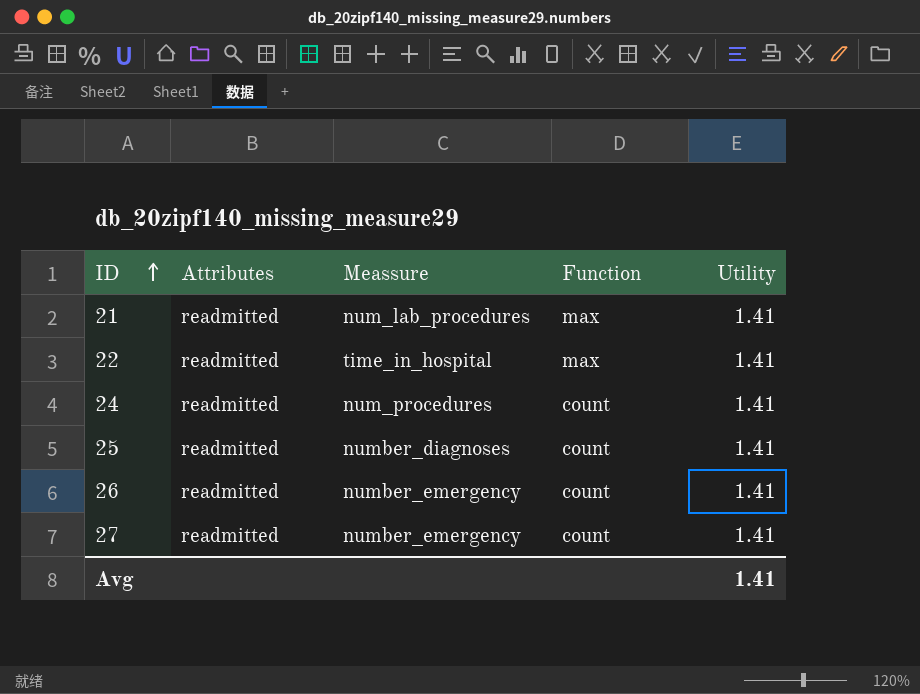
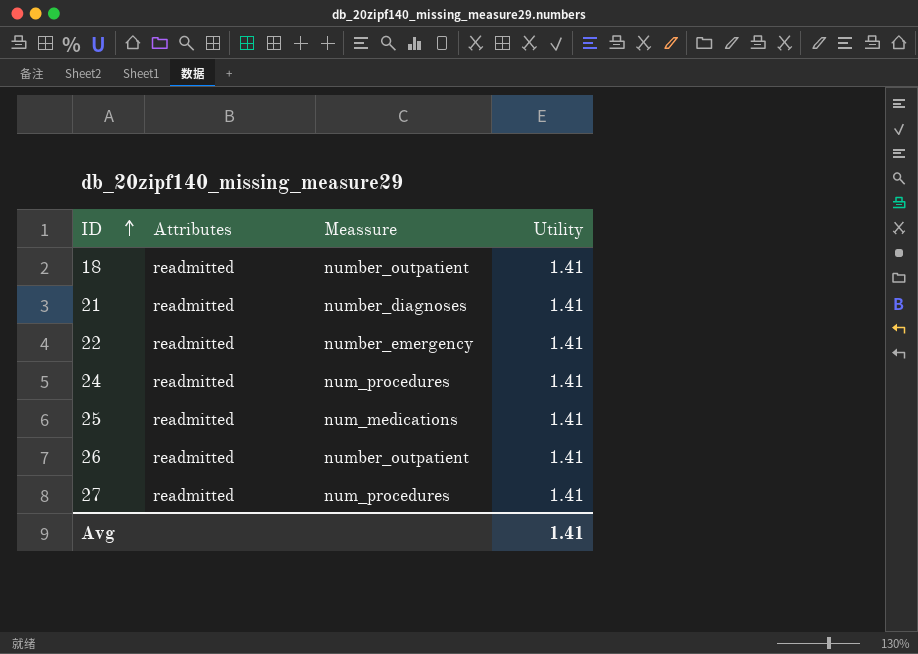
column Function | position: 4 -> none
row 18: none -> readmitted | number_outpatient | 1.41
21 | Meassure: num_lab_procedures -> number_diagnoses
22 | Meassure: time_in_hospital -> number_emergency
25 | Meassure: number_diagnoses -> num_medications
26 | Meassure: number_emergency -> number_outpatient
27 | Meassure: number_emergency -> num_procedures

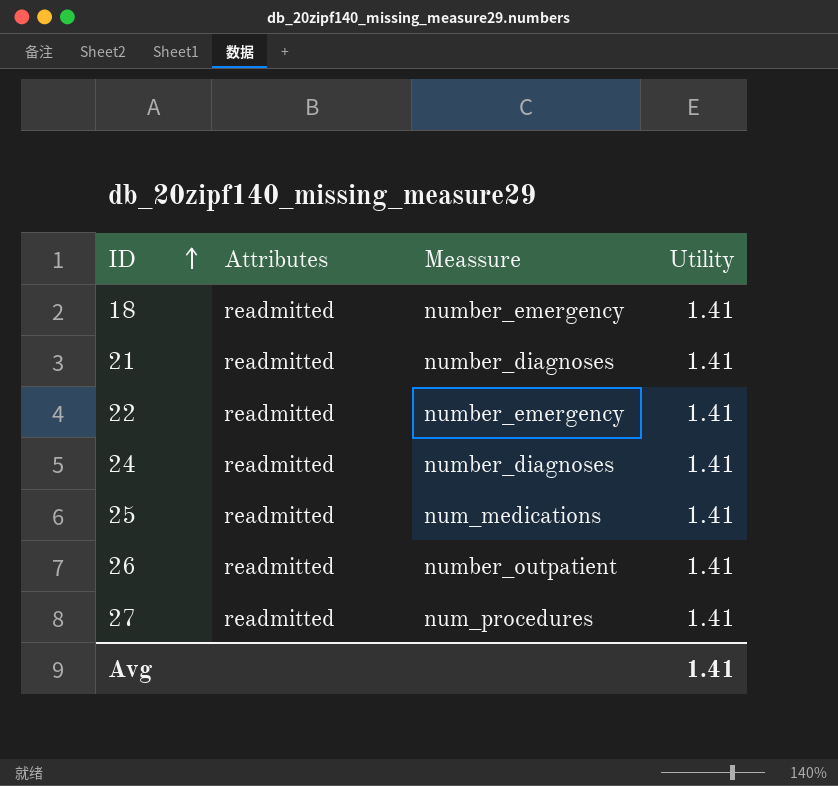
18 | Meassure: number_outpatient -> number_emergency
24 | Meassure: num_procedures -> number_diagnoses

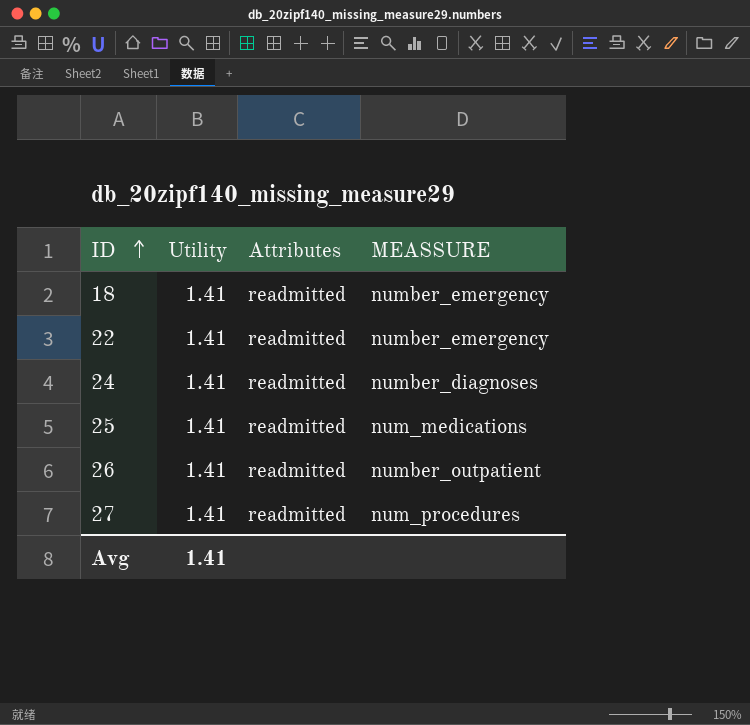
column Utility | position: 4 -> 2
column name: Meassure -> MEASSURE
row 21: readmitted | number_diagnoses | 1.41 -> none

